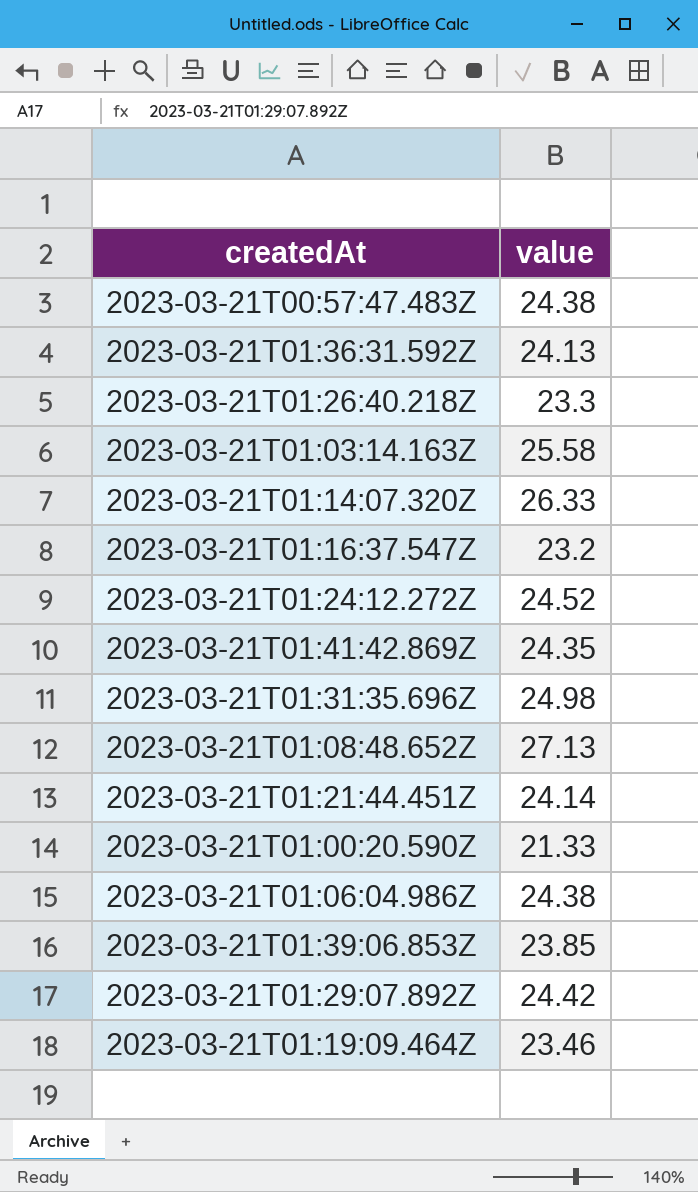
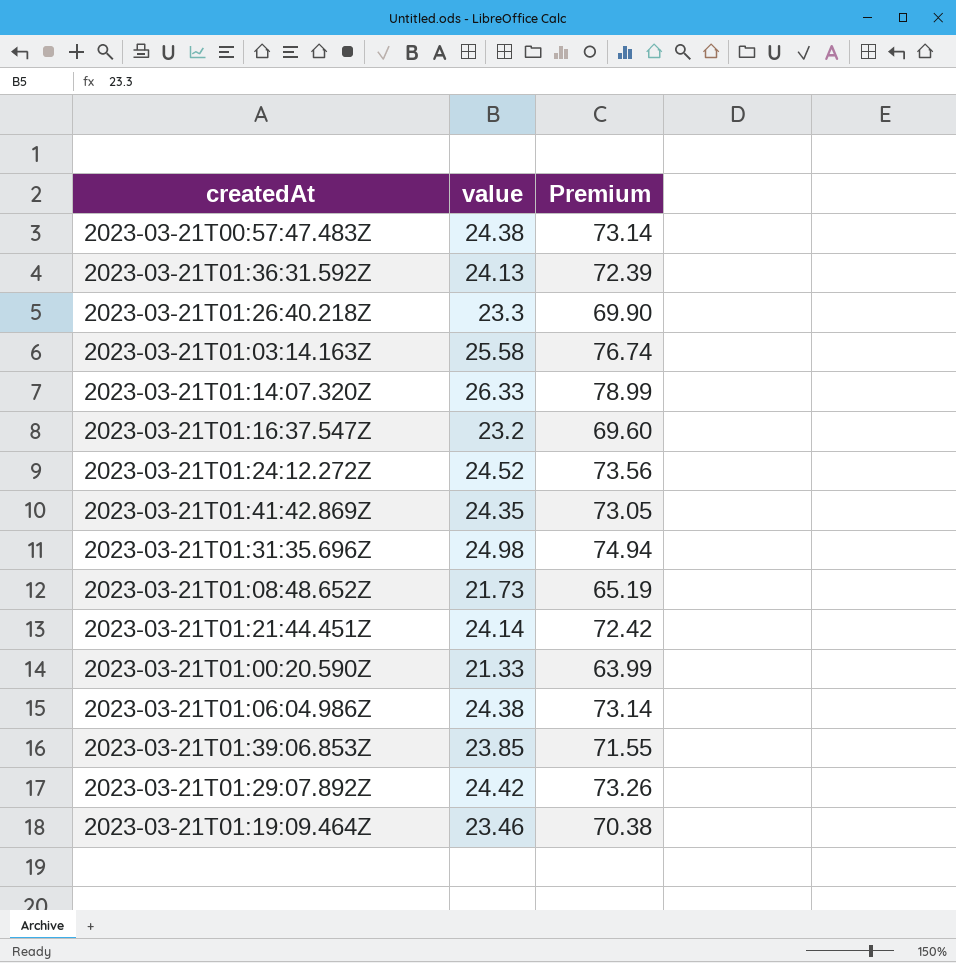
column Premium | formula: none -> [value] * 3
2023-03-21T01:08:48.652Z | value: 27.13 -> 21.73

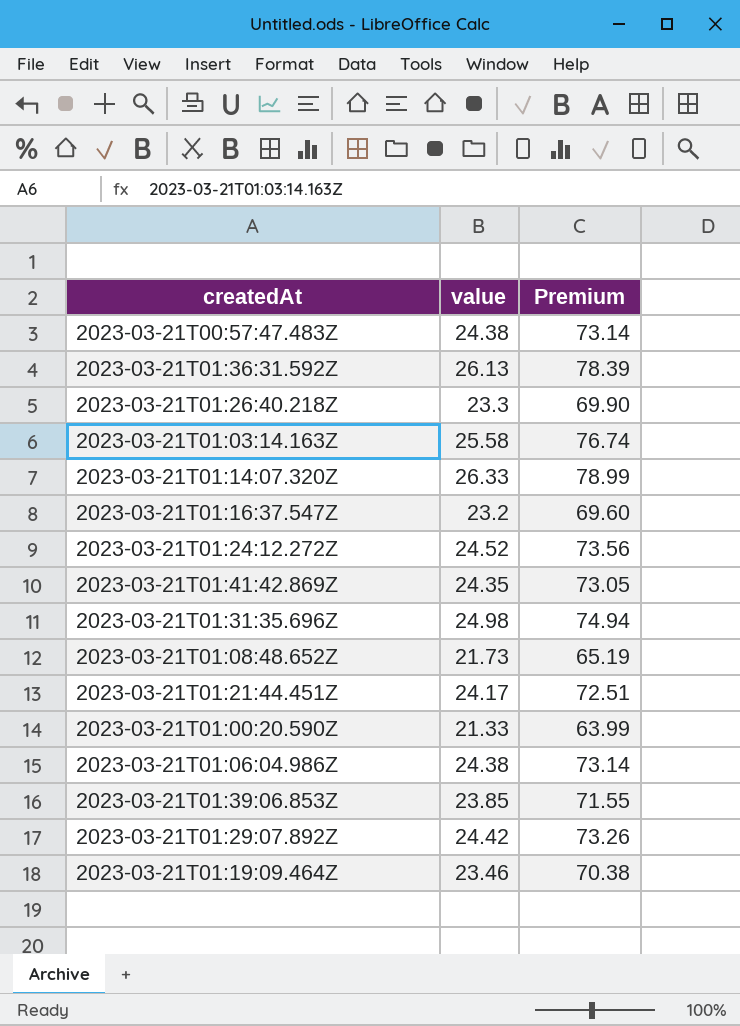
2023-03-21T01:36:31.592Z | value: 24.13 -> 26.13
2023-03-21T01:36:31.592Z | Premium: 72.39 -> 78.39
2023-03-21T01:21:44.451Z | value: 24.14 -> 24.17
2023-03-21T01:21:44.451Z | Premium: 72.42 -> 72.51

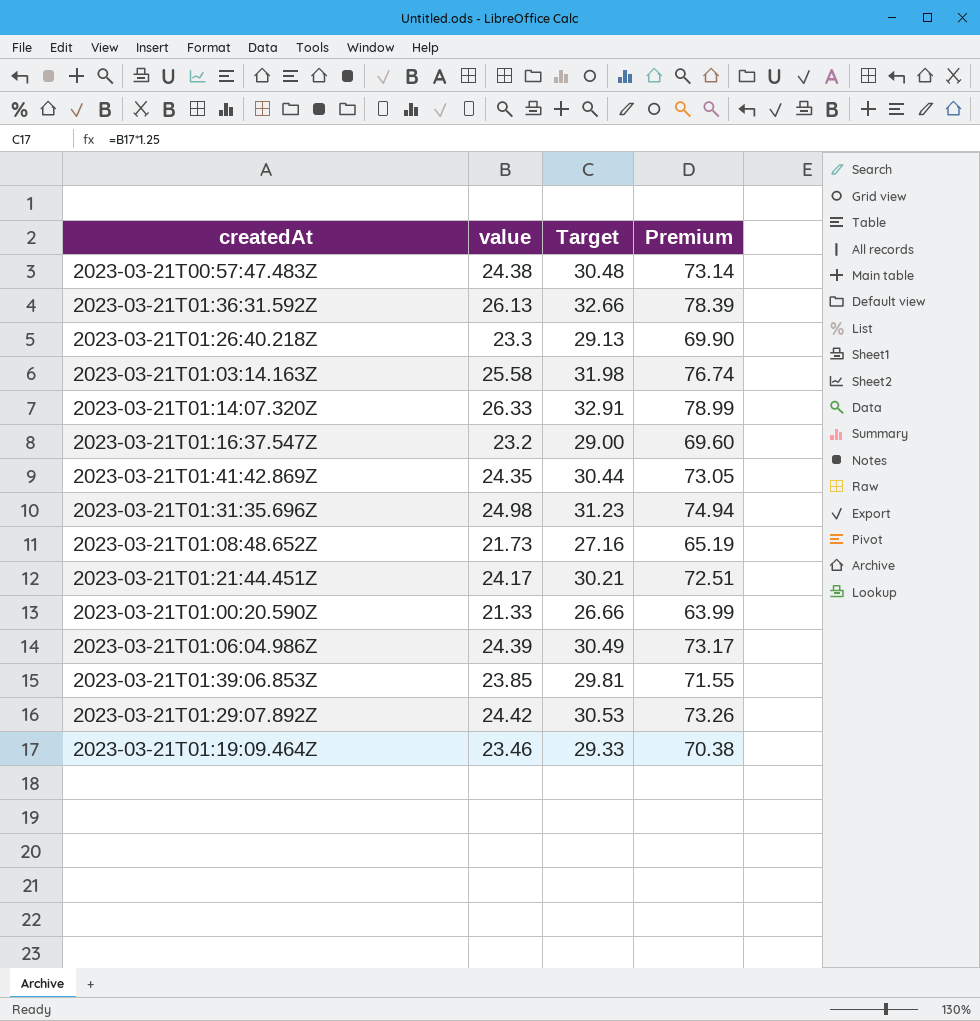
column Target | formula: none -> [value] * 1.25
row 2023-03-21T01:24:12.272Z: 24.52 | 73.56 -> none
2023-03-21T01:06:04.986Z | value: 24.38 -> 24.39
2023-03-21T01:06:04.986Z | Premium: 73.14 -> 73.17

